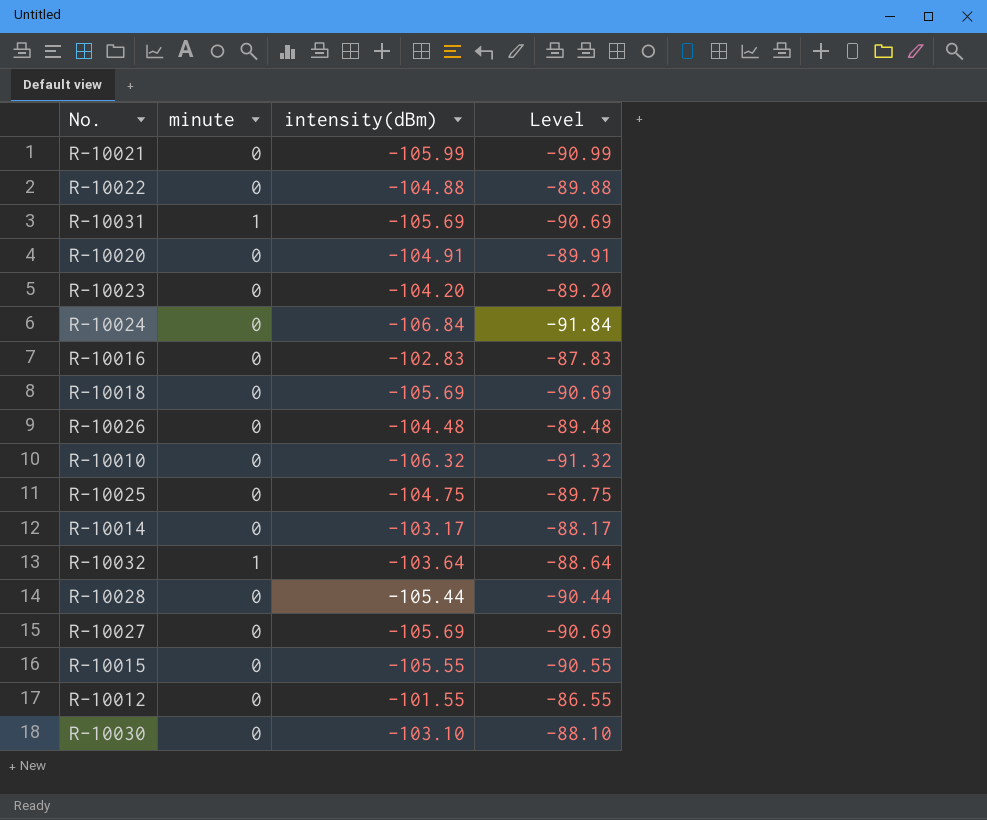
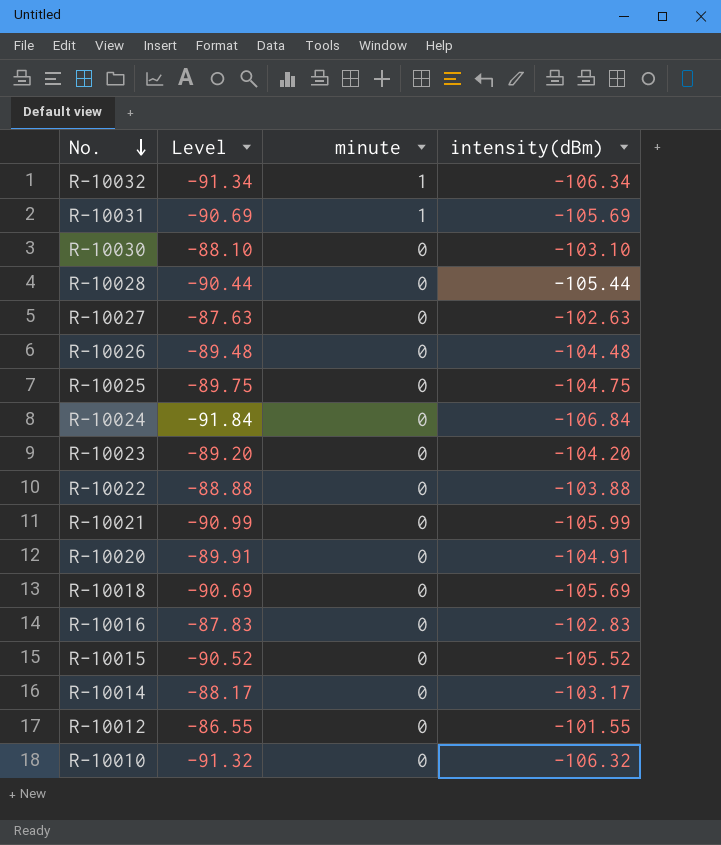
row order: none -> No. descending
column Level | position: 4 -> 2
R-10032 | Level: -88.64 -> -91.34
R-10032 | intensity(dBm): -103.64 -> -106.34
R-10027 | Level: -90.69 -> -87.63
R-10027 | intensity(dBm): -105.69 -> -102.63
R-10022 | Level: -89.88 -> -88.88
R-10022 | intensity(dBm): -104.88 -> -103.88
R-10015 | Level: -90.55 -> -90.52
R-10015 | intensity(dBm): -105.55 -> -105.52

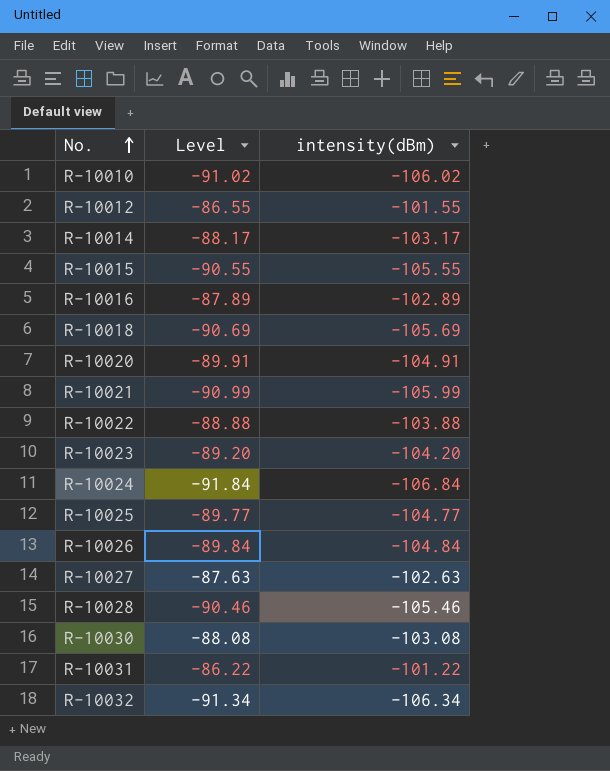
row order: No. descending -> No. ascending
column minute | position: 3 -> none
R-10010 | Level: -91.32 -> -91.02
R-10010 | intensity(dBm): -106.32 -> -106.02
R-10015 | Level: -90.52 -> -90.55
R-10015 | intensity(dBm): -105.52 -> -105.55
R-10016 | Level: -87.83 -> -87.89
R-10016 | intensity(dBm): -102.83 -> -102.89
R-10025 | Level: -89.75 -> -89.77
R-10025 | intensity(dBm): -104.75 -> -104.77
R-10026 | Level: -89.48 -> -89.84
R-10026 | intensity(dBm): -104.48 -> -104.84
R-10028 | Level: -90.44 -> -90.46
R-10028 | intensity(dBm): -105.44 -> -105.46
R-10030 | Level: -88.10 -> -88.08
R-10030 | intensity(dBm): -103.10 -> -103.08
R-10031 | Level: -90.69 -> -86.22
R-10031 | intensity(dBm): -105.69 -> -101.22

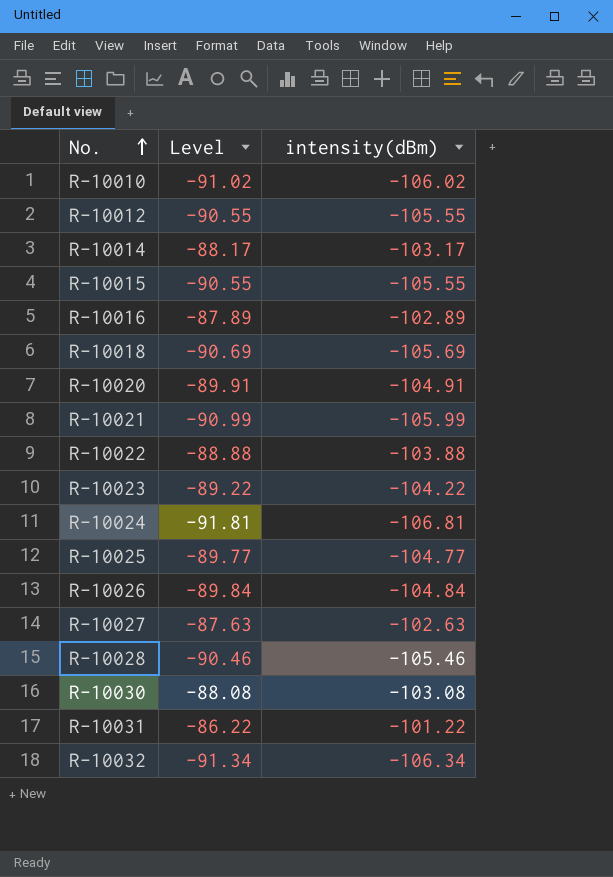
R-10012 | Level: -86.55 -> -90.55
R-10012 | intensity(dBm): -101.55 -> -105.55
R-10023 | Level: -89.20 -> -89.22
R-10023 | intensity(dBm): -104.20 -> -104.22
R-10024 | Level: -91.84 -> -91.81
R-10024 | intensity(dBm): -106.84 -> -106.81

